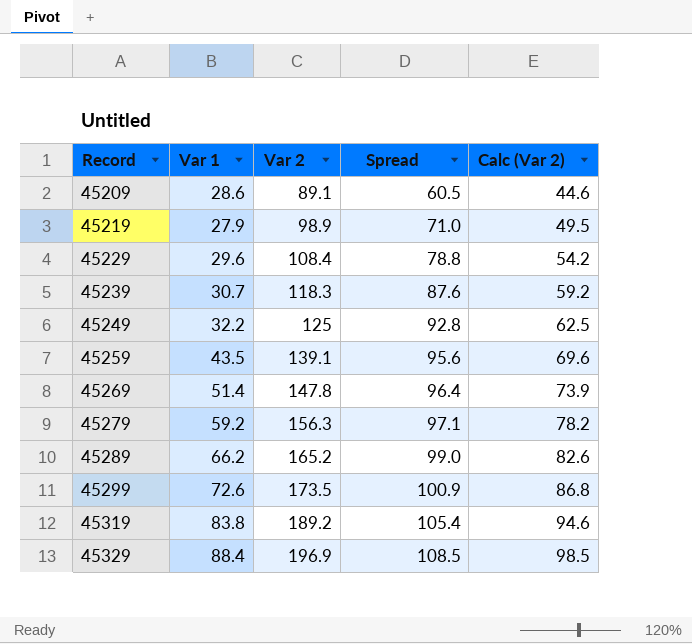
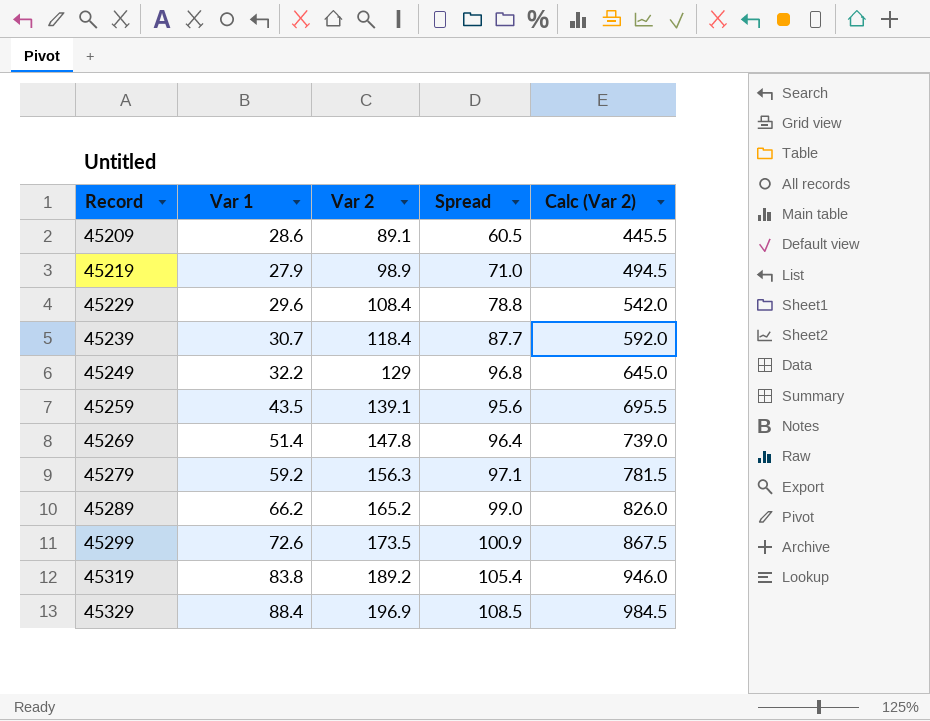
column Calc (Var 2) | formula: [Var 2] * 0.5 -> [Var 2] * 5
45239 | Var 2: 118.3 -> 118.4
45239 | Spread: 87.6 -> 87.7
45249 | Var 2: 125 -> 129
45249 | Spread: 92.8 -> 96.8

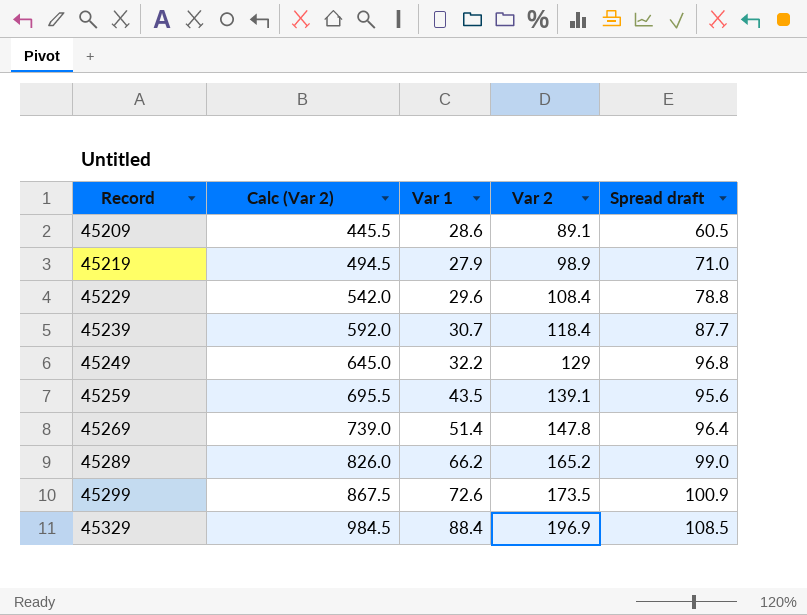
column Calc (Var 2) | position: 5 -> 2
column name: Spread -> Spread draft
row 45279: 59.2 | 156.3 | 97.1 | 781.5 -> none
row 45319: 83.8 | 189.2 | 105.4 | 946.0 -> none

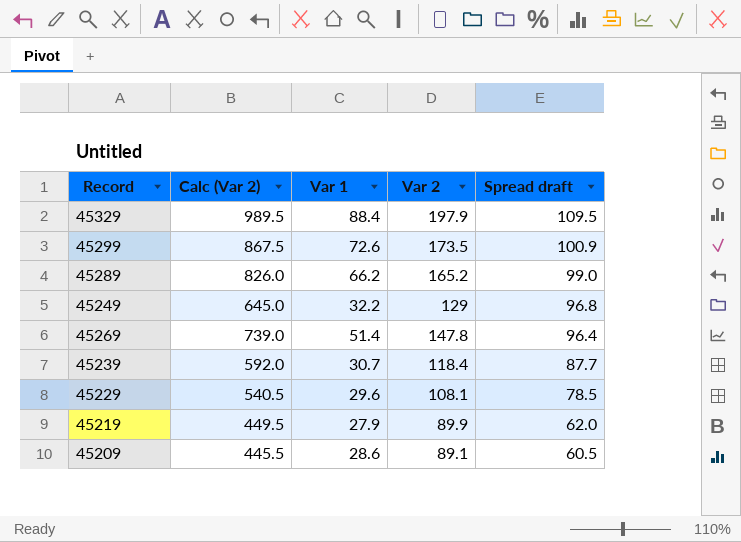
row order: Record ascending -> Spread draft descending
row 45259: 695.5 | 43.5 | 139.1 | 95.6 -> none
45329 | Calc (Var 2): 984.5 -> 989.5
45329 | Var 2: 196.9 -> 197.9
45329 | Spread draft: 108.5 -> 109.5
45229 | Calc (Var 2): 542.0 -> 540.5
45229 | Var 2: 108.4 -> 108.1
45229 | Spread draft: 78.8 -> 78.5
45219 | Calc (Var 2): 494.5 -> 449.5
45219 | Var 2: 98.9 -> 89.9
45219 | Spread draft: 71.0 -> 62.0

